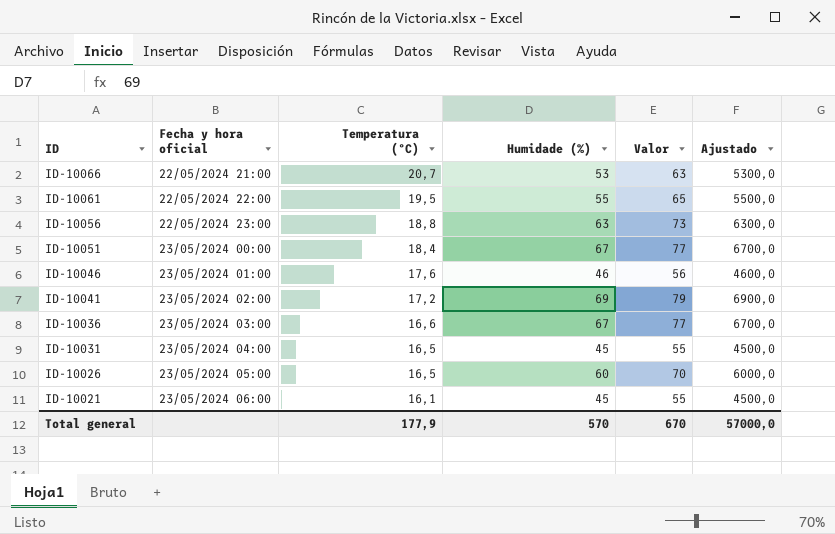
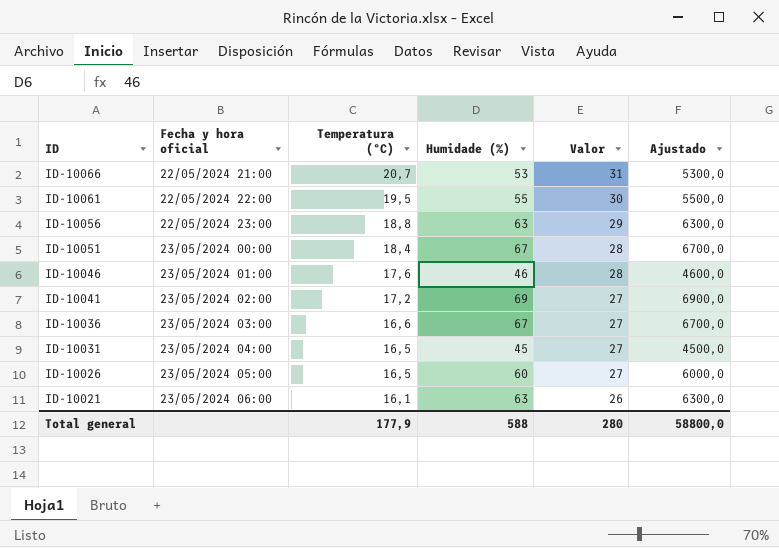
column Valor | formula: [Humidade (%)] + 10 -> [Temperatura (ºC)] + 10
ID-10021 | Humidade (%): 45 -> 63
ID-10021 | Ajustado: 4500,0 -> 6300,0
Total general | Humidade (%): 570 -> 588
Total general | Valor: 670 -> 280
Total general | Ajustado: 57000,0 -> 58800,0

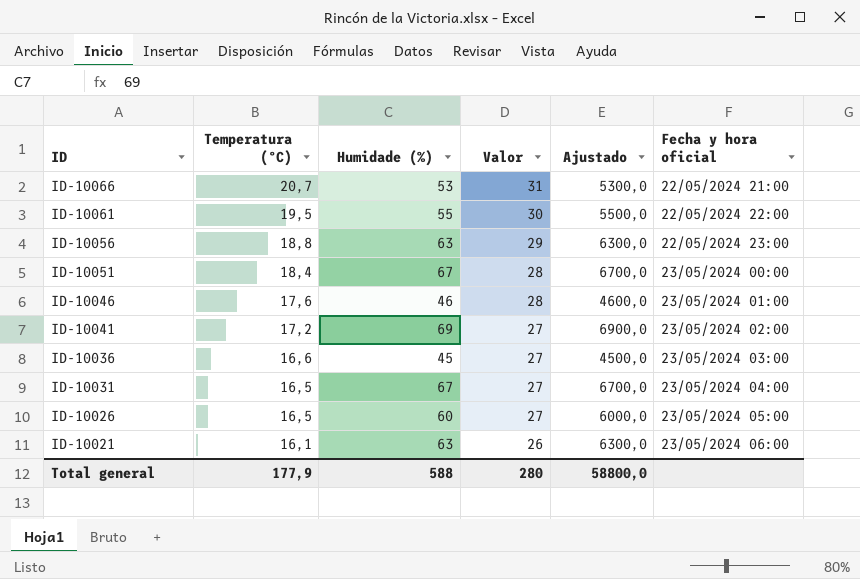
column Fecha y hora oficial | position: 2 -> 6
ID-10036 | Humidade (%): 67 -> 45
ID-10036 | Ajustado: 6700,0 -> 4500,0
ID-10031 | Humidade (%): 45 -> 67
ID-10031 | Ajustado: 4500,0 -> 6700,0

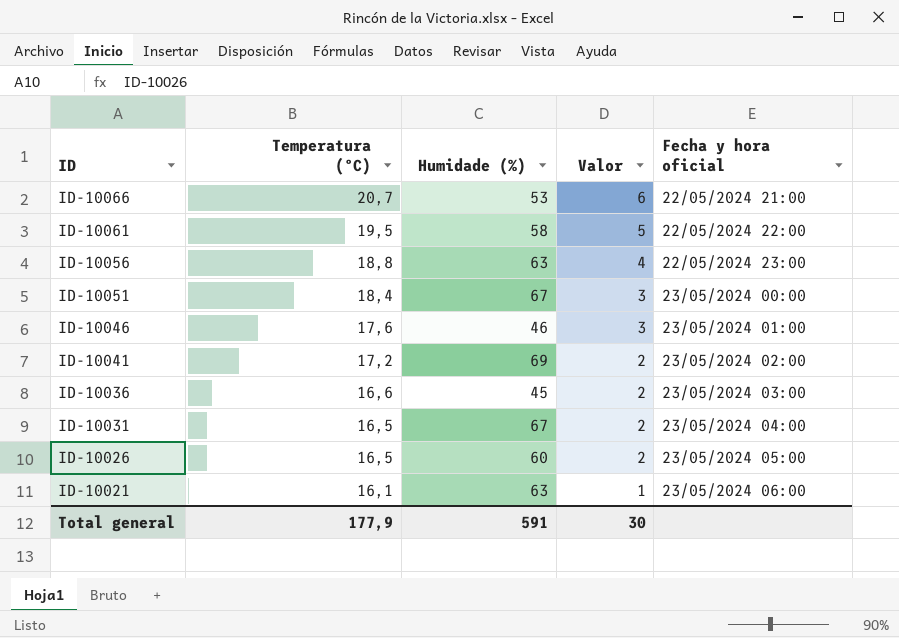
column Ajustado | formula: [Humidade (%)] * 100 -> none
column Valor | formula: [Temperatura (ºC)] + 10 -> [Temperatura (ºC)] - 15
ID-10061 | Humidade (%): 55 -> 58
Total general | Humidade (%): 588 -> 591
Total general | Valor: 280 -> 30

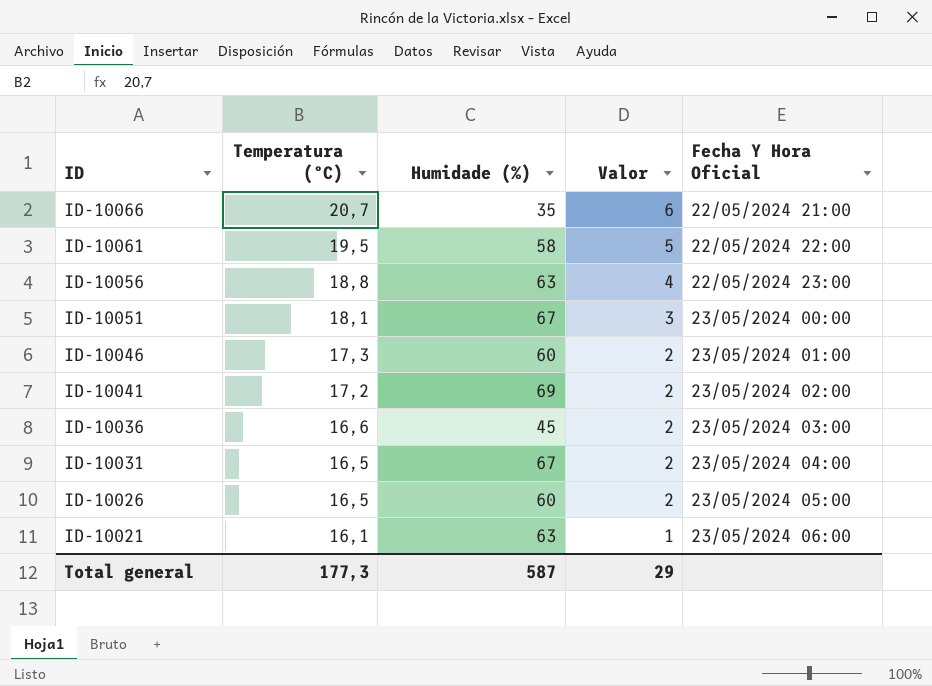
column name: Fecha y hora oficial -> Fecha Y Hora Oficial
ID-10066 | Humidade (%): 53 -> 35
ID-10051 | Temperatura (ºC): 18,4 -> 18,1
ID-10046 | Temperatura (ºC): 17,6 -> 17,3
ID-10046 | Humidade (%): 46 -> 60
ID-10046 | Valor: 3 -> 2
Total general | Temperatura (ºC): 177,9 -> 177,3
Total general | Humidade (%): 591 -> 587
Total general | Valor: 30 -> 29

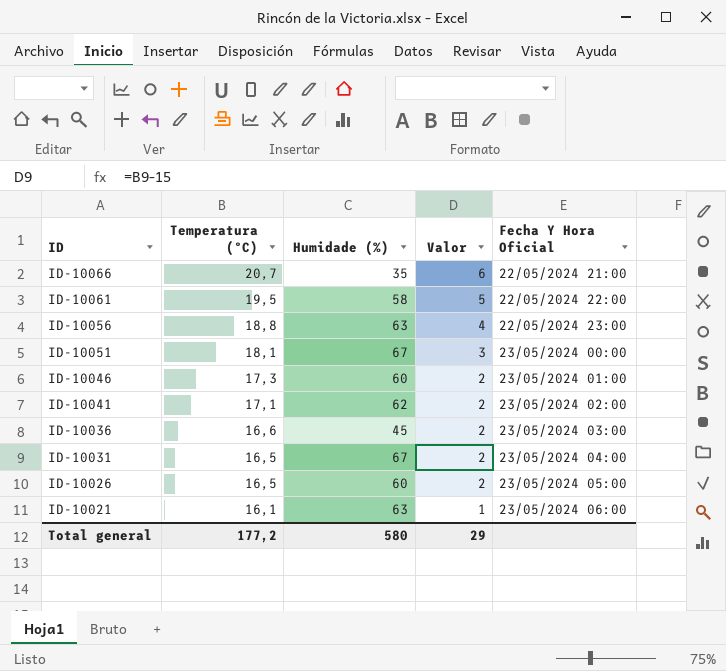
ID-10041 | Temperatura (ºC): 17,2 -> 17,1
ID-10041 | Humidade (%): 69 -> 62
Total general | Temperatura (ºC): 177,3 -> 177,2
Total general | Humidade (%): 587 -> 580

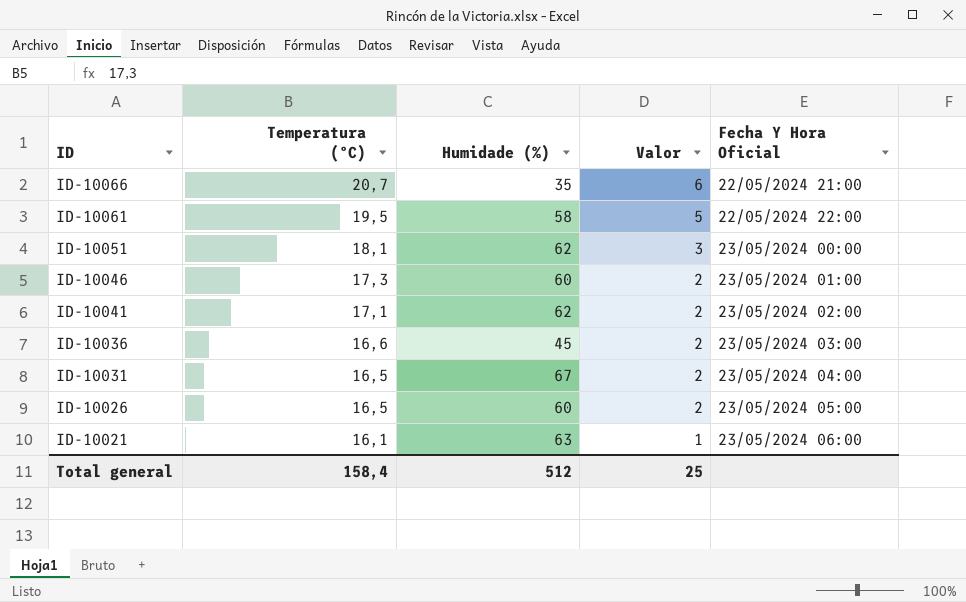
row ID-10056: 18,8 | 63 | 4 | 22/05/2024 23:00 -> none
ID-10051 | Humidade (%): 67 -> 62
Total general | Temperatura (ºC): 177,2 -> 158,4
Total general | Humidade (%): 580 -> 512
Total general | Valor: 29 -> 25

